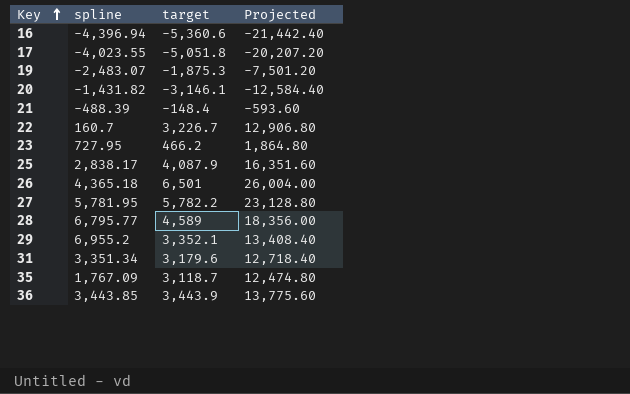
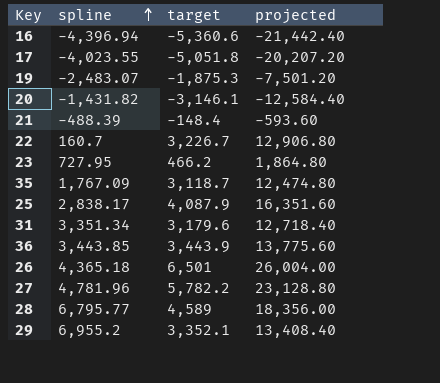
row order: Key ascending -> spline ascending
column name: Projected -> projected
27 | spline: 5,781.95 -> 4,781.96

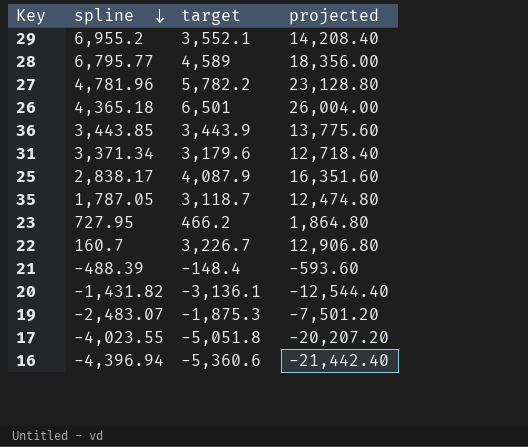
row order: spline ascending -> spline descending
29 | target: 3,352.1 -> 3,552.1
29 | projected: 13,408.40 -> 14,208.40
31 | spline: 3,351.34 -> 3,371.34
35 | spline: 1,767.09 -> 1,787.05
20 | target: -3,146.1 -> -3,136.1
20 | projected: -12,584.40 -> -12,544.40

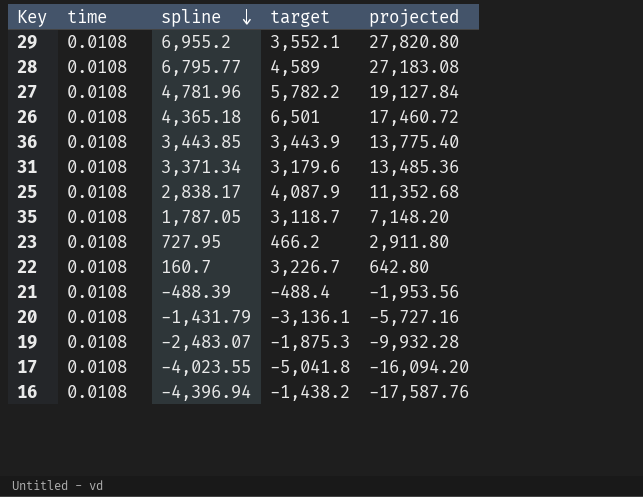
column time | position: none -> 2
column projected | formula: [target] * 4 -> [spline] * 4
21 | target: -148.4 -> -488.4
20 | spline: -1,431.82 -> -1,431.79
17 | target: -5,051.8 -> -5,041.8
16 | target: -5,360.6 -> -1,438.2

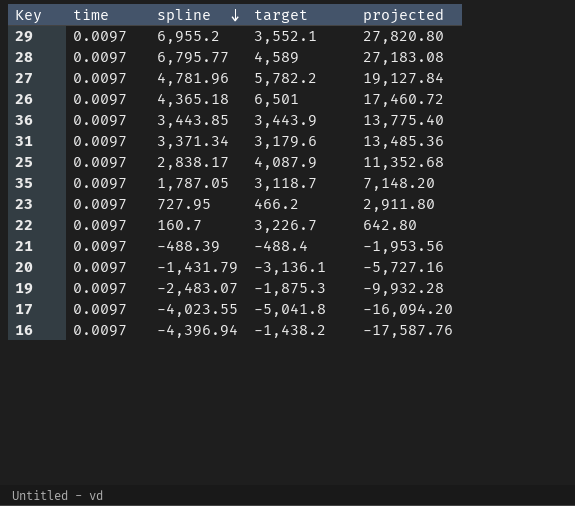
29 | time: 0.0108 -> 0.0097
28 | time: 0.0108 -> 0.0097
27 | time: 0.0108 -> 0.0097
26 | time: 0.0108 -> 0.0097
36 | time: 0.0108 -> 0.0097
31 | time: 0.0108 -> 0.0097
25 | time: 0.0108 -> 0.0097
35 | time: 0.0108 -> 0.0097
23 | time: 0.0108 -> 0.0097
22 | time: 0.0108 -> 0.0097
21 | time: 0.0108 -> 0.0097
20 | time: 0.0108 -> 0.0097
19 | time: 0.0108 -> 0.0097
17 | time: 0.0108 -> 0.0097
16 | time: 0.0108 -> 0.0097

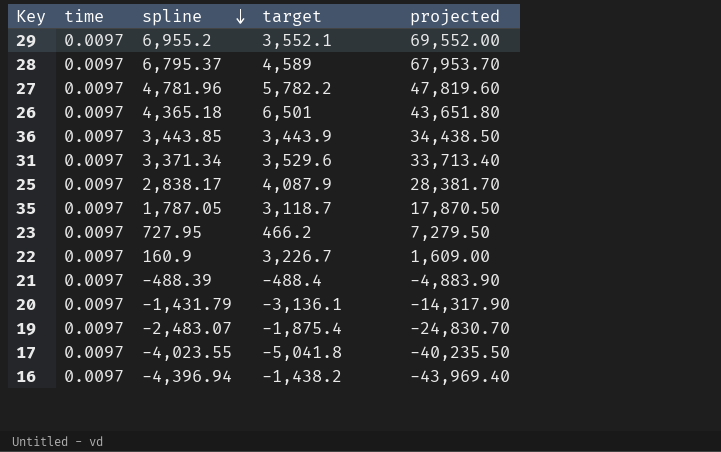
column projected | formula: [spline] * 4 -> [spline] * 10
28 | spline: 6,795.77 -> 6,795.37
31 | target: 3,179.6 -> 3,529.6
22 | spline: 160.7 -> 160.9
19 | target: -1,875.3 -> -1,875.4

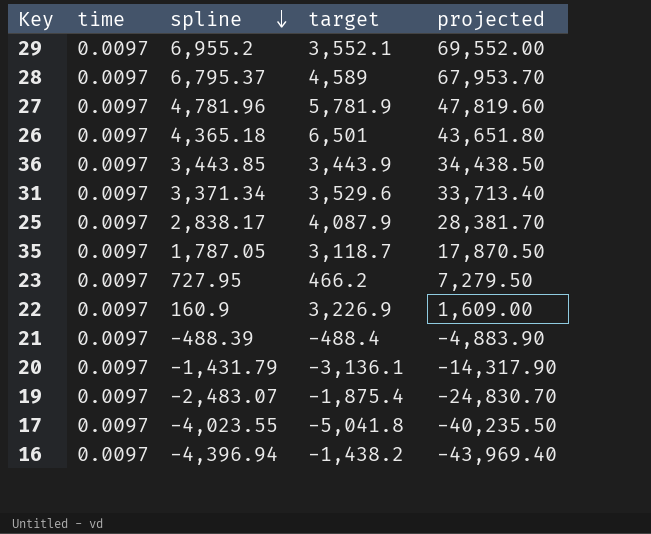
27 | target: 5,782.2 -> 5,781.9
22 | target: 3,226.7 -> 3,226.9

